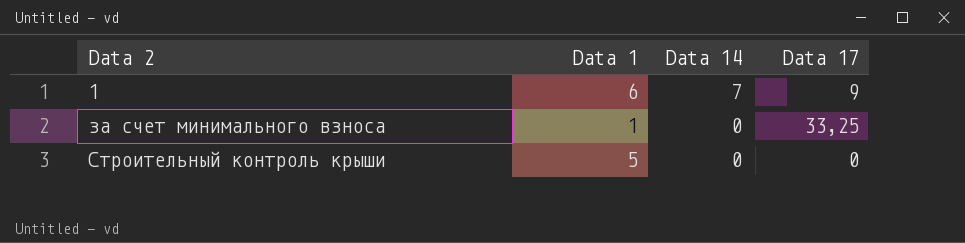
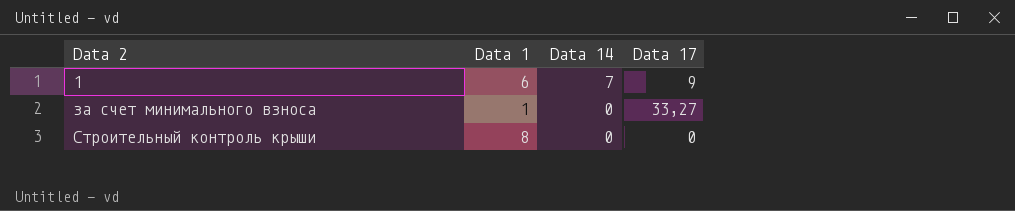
за счет минимального взноса | Data 17: 33,25 -> 33,27
Строительный контроль крыши | Data 1: 5 -> 8

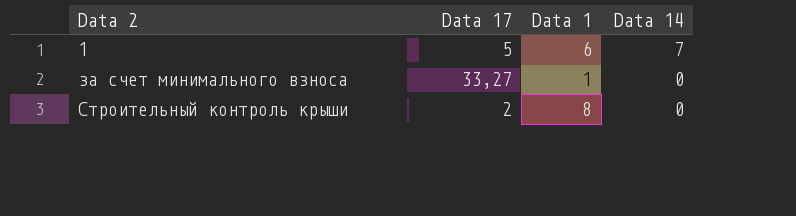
column Data 17 | position: 4 -> 2
1 | Data 17: 9 -> 5
Строительный контроль крыши | Data 17: 0 -> 2

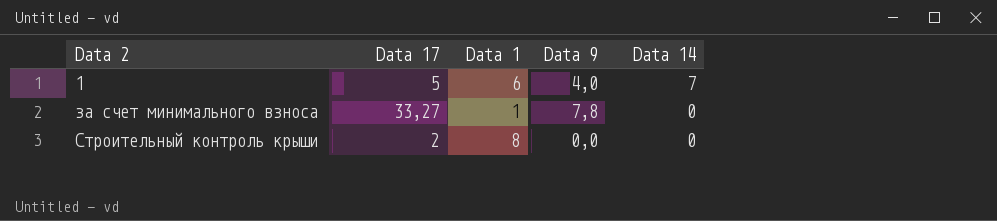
column Data 9 | position: none -> 4

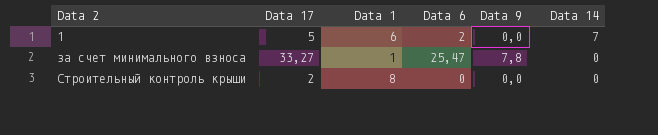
column Data 6 | position: none -> 4
1 | Data 9: 4,0 -> 0,0

